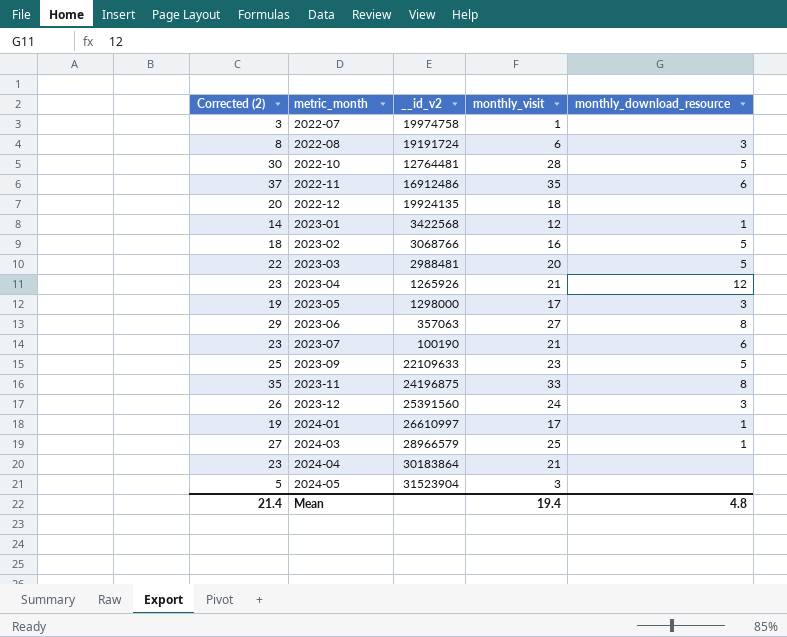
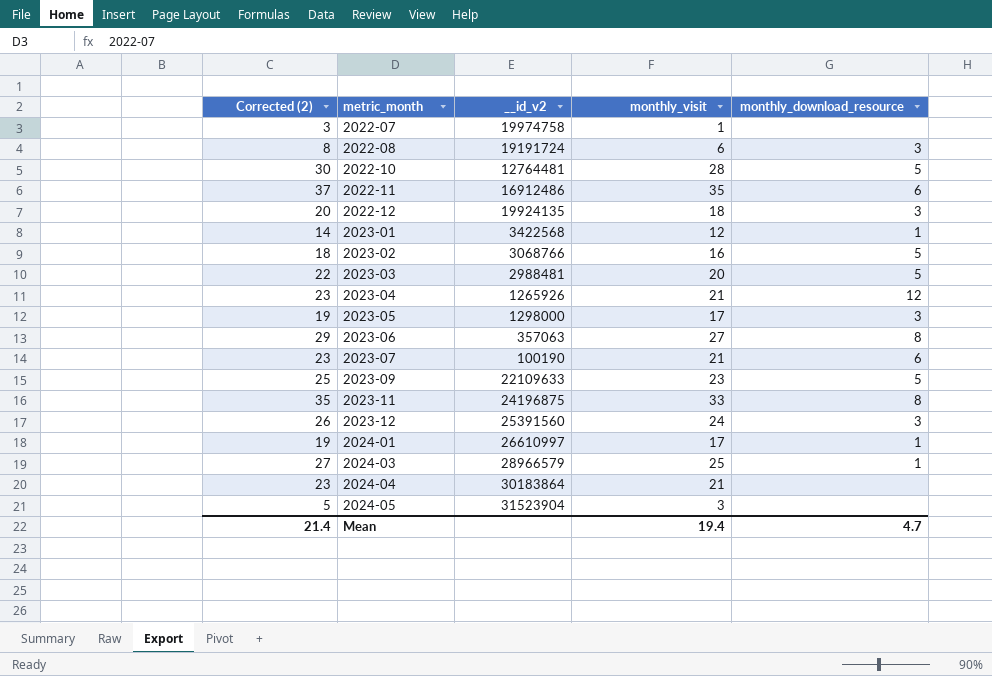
2022-12 | monthly_download_resource: none -> 3
Mean | monthly_download_resource: 4.8 -> 4.7

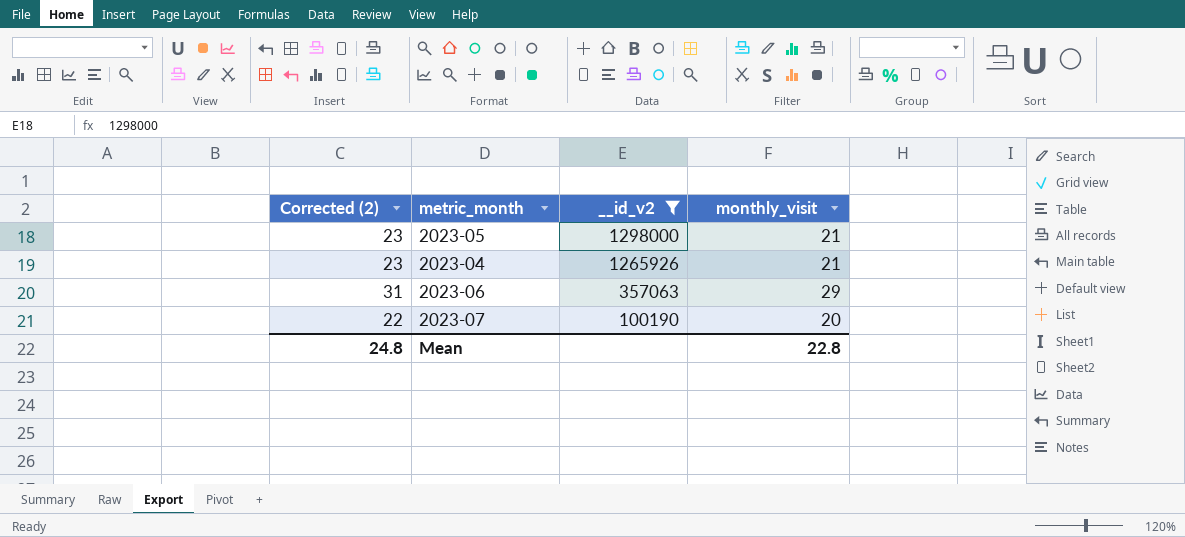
filter: none -> __id_v2 <= 1298000
row order: metric_month ascending -> __id_v2 descending
column monthly_download_resource | position: 5 -> none
2023-05 | Corrected (2): 19 -> 23
2023-05 | monthly_visit: 17 -> 21
2023-06 | Corrected (2): 29 -> 31
2023-06 | monthly_visit: 27 -> 29
2023-07 | Corrected (2): 23 -> 22
2023-07 | monthly_visit: 21 -> 20
Mean | Corrected (2): 21.4 -> 24.8
Mean | monthly_visit: 19.4 -> 22.8

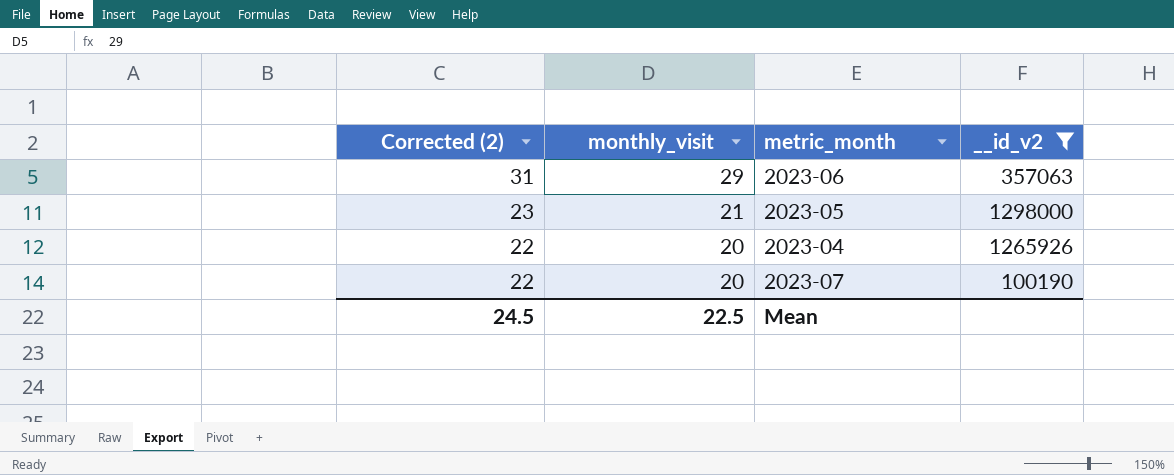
row order: __id_v2 descending -> Corrected (2) descending
column monthly_visit | position: 4 -> 2
2023-04 | Corrected (2): 23 -> 22
2023-04 | monthly_visit: 21 -> 20
Mean | Corrected (2): 24.8 -> 24.5
Mean | monthly_visit: 22.8 -> 22.5

